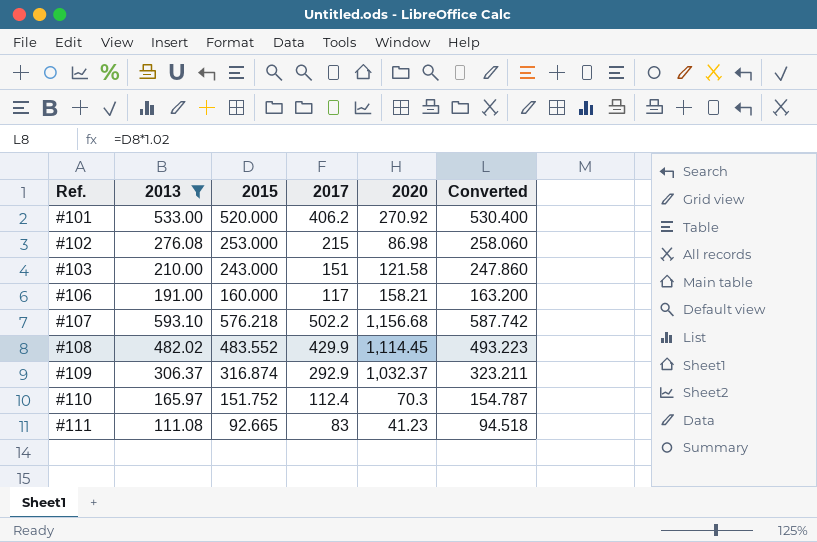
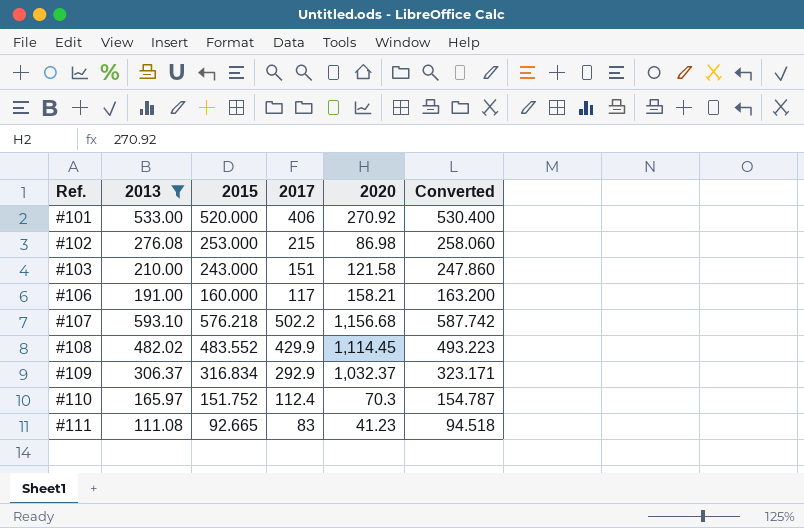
#101 | 2017: 406.2 -> 406
#109 | 2015: 316.874 -> 316.834
#109 | Converted: 323.211 -> 323.171

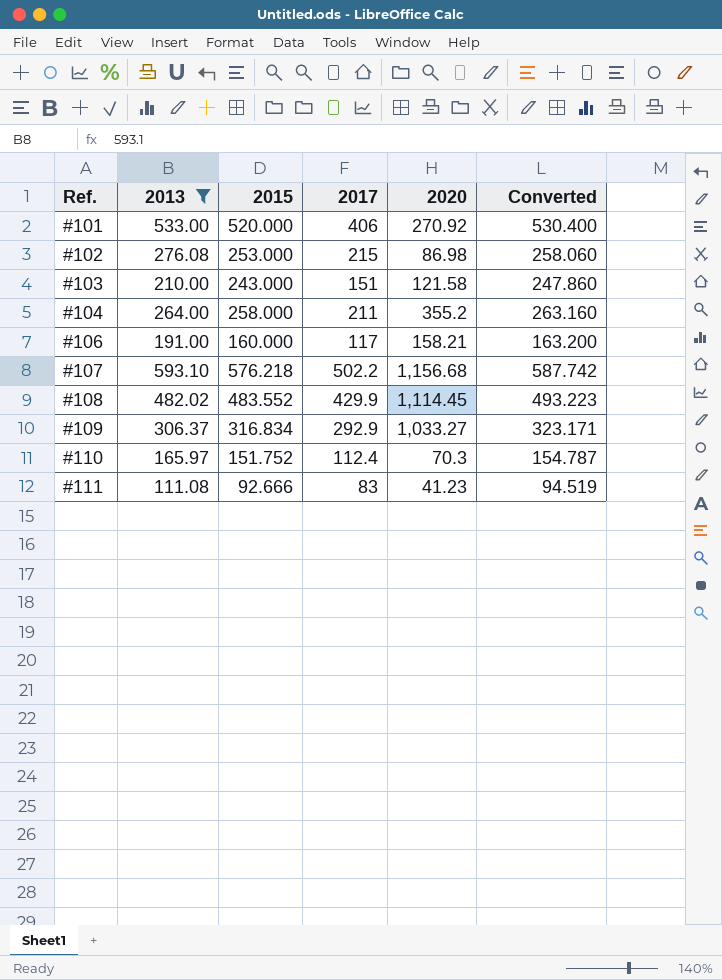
row #104: none -> 264.00 | 258.000 | 211 | 355.2 | 263.160
#109 | 2020: 1,032.37 -> 1,033.27
#111 | 2015: 92.665 -> 92.666
#111 | Converted: 94.518 -> 94.519

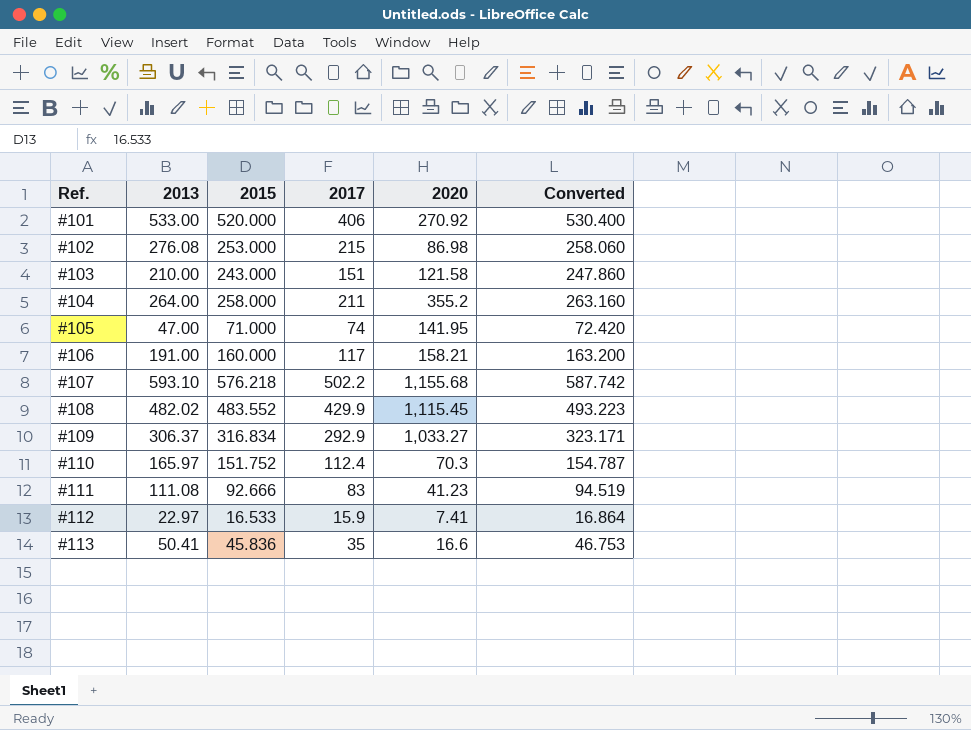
filter: 2013 >= 111.08 -> none
#107 | 2020: 1,156.68 -> 1,155.68
#108 | 2020: 1,114.45 -> 1,115.45

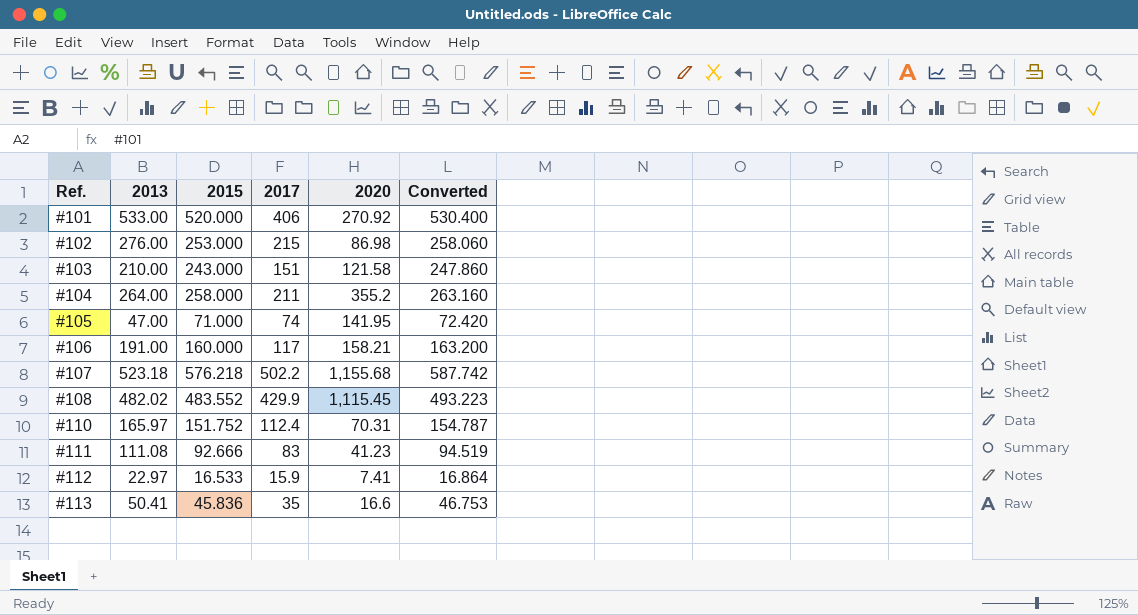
row #109: 306.37 | 316.834 | 292.9 | 1,033.27 | 323.171 -> none
#102 | 2013: 276.08 -> 276.00
#107 | 2013: 593.10 -> 523.18
#110 | 2020: 70.3 -> 70.31

